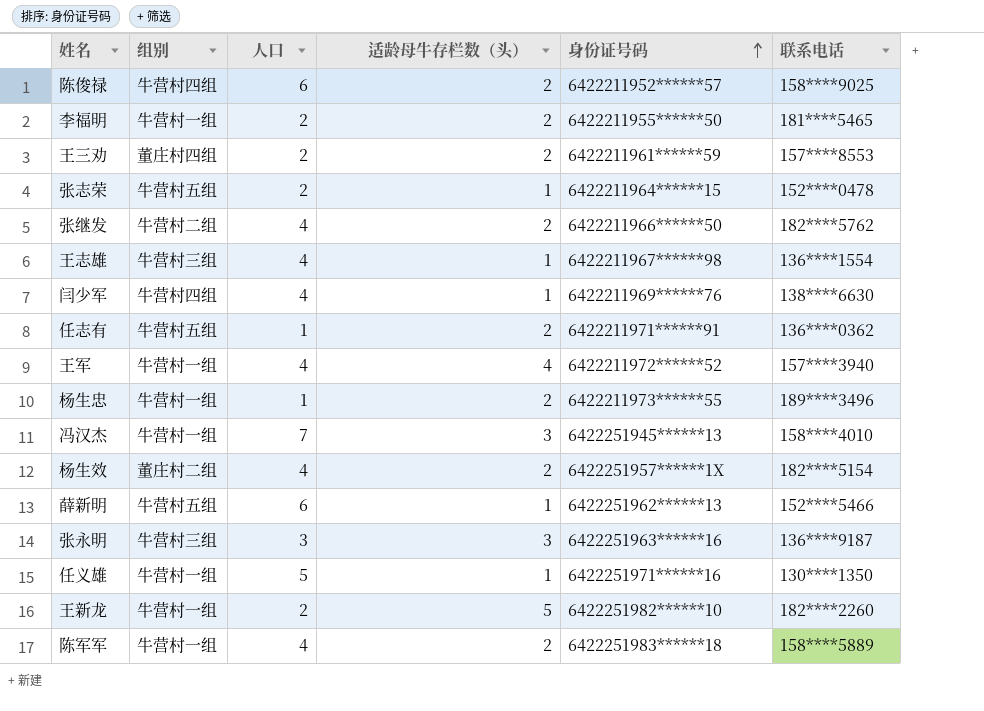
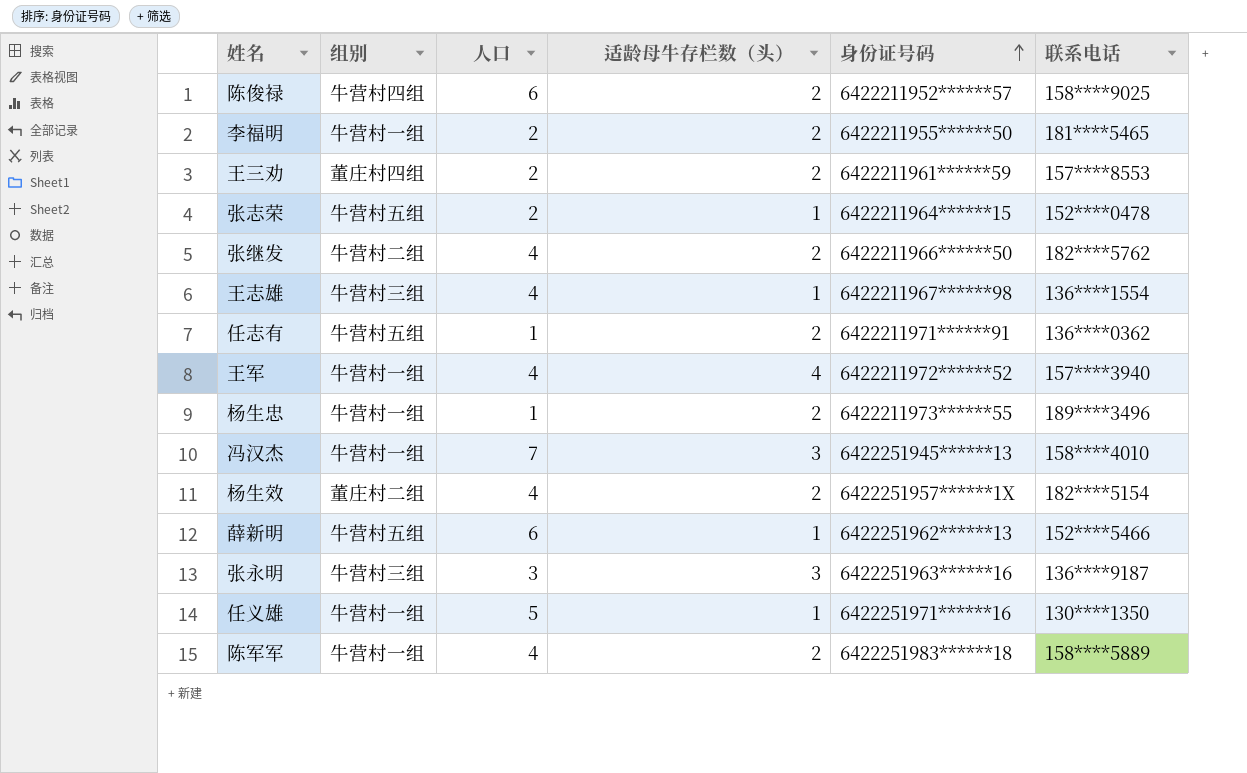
row 闫少军: 牛营村四组 | 4 | 1 | 6422211969******76 | 138****6630 -> none
row 王新龙: 牛营村一组 | 2 | 5 | 6422251982******10 | 182****2260 -> none

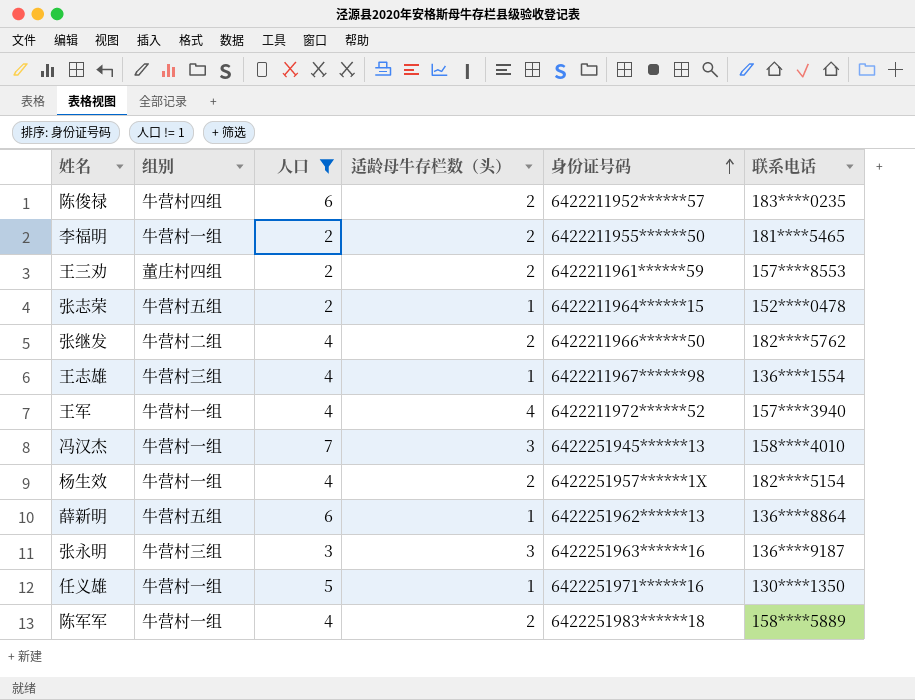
filter: none -> 人口 != 1
陈俊禄 | 联系电话: 158****9025 -> 183****0235
杨生效 | 组别: 董庄村二组 -> 牛营村一组
薛新明 | 联系电话: 152****5466 -> 136****8864

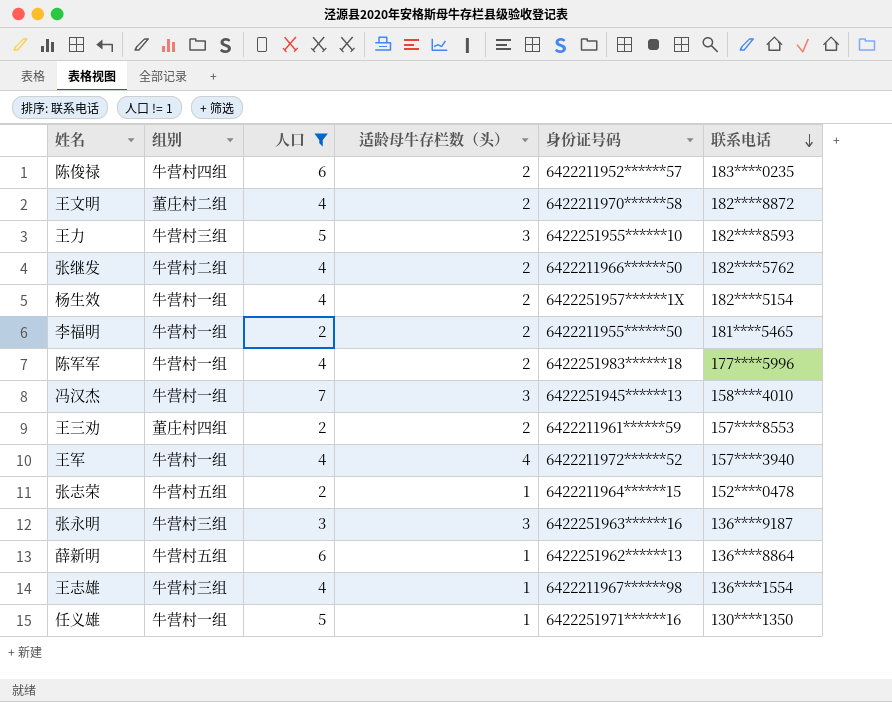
row order: 身份证号码 ascending -> 联系电话 descending
row 王文明: none -> 董庄村二组 | 4 | 2 | 6422211970******58 | 182****8872
row 王力: none -> 牛营村三组 | 5 | 3 | 6422251955******10 | 182****8593
陈军军 | 联系电话: 158****5889 -> 177****5996

